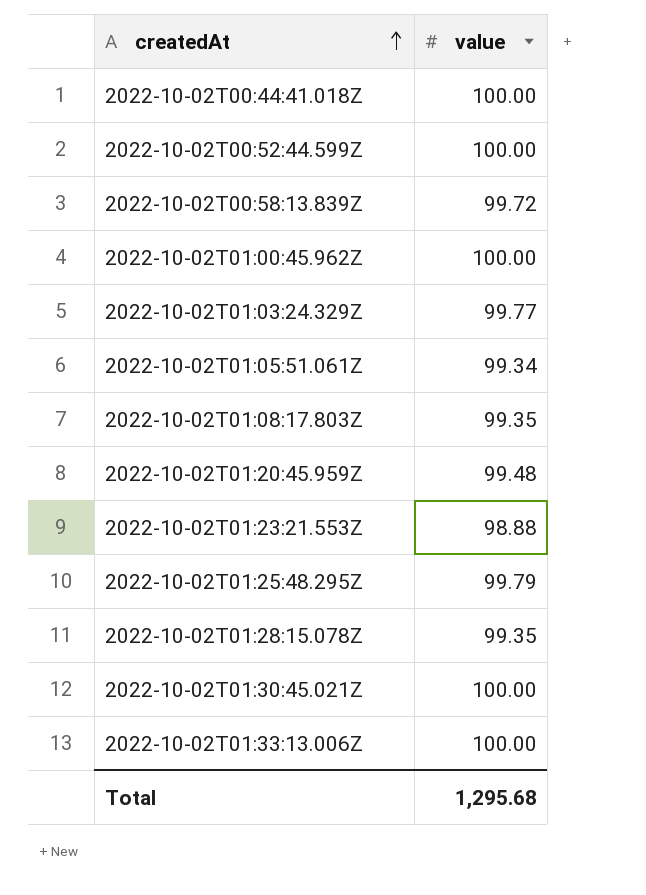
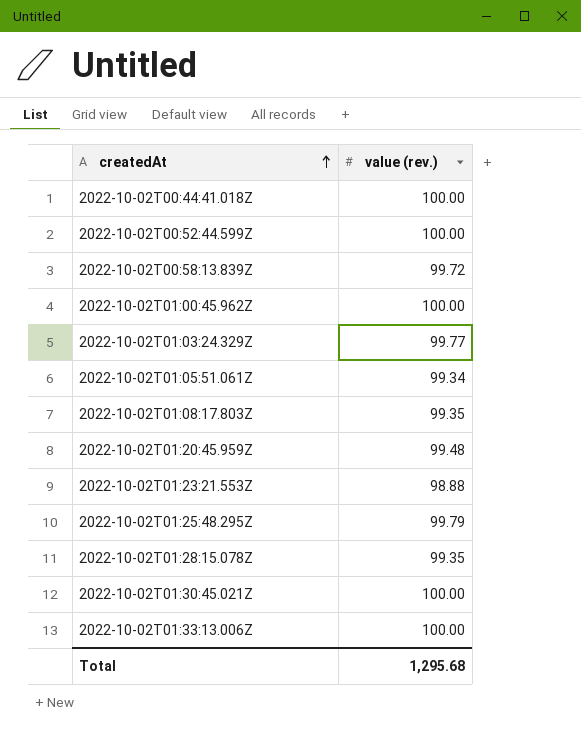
column name: value -> value (rev.)

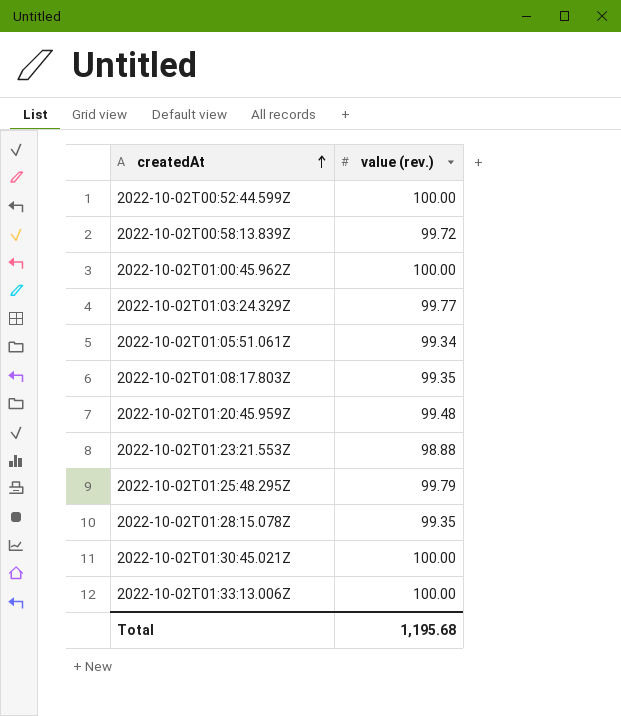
row 2022-10-02T00:44:41.018Z: 100.00 -> none
Total | value (rev.): 1,295.68 -> 1,195.68

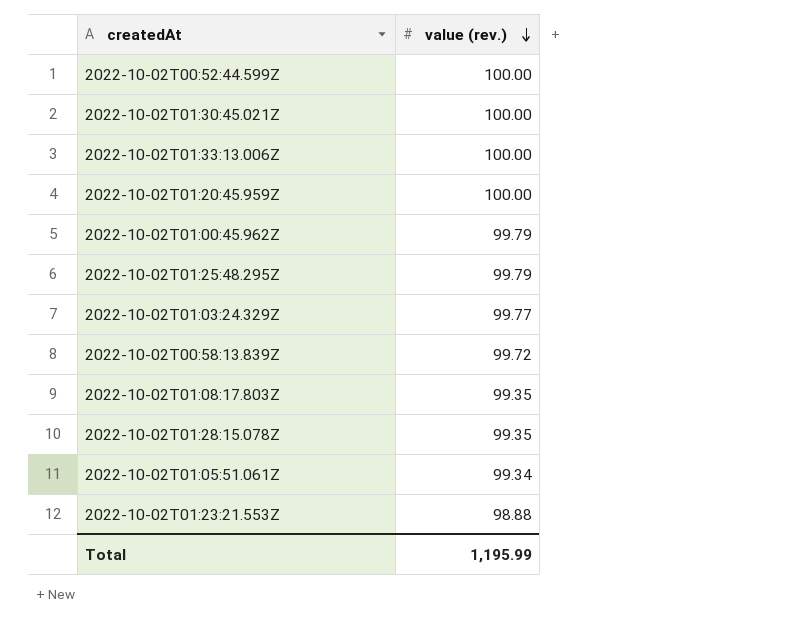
row order: createdAt ascending -> value (rev.) descending
2022-10-02T01:20:45.959Z | value (rev.): 99.48 -> 100.00
2022-10-02T01:00:45.962Z | value (rev.): 100.00 -> 99.79
Total | value (rev.): 1,195.68 -> 1,195.99

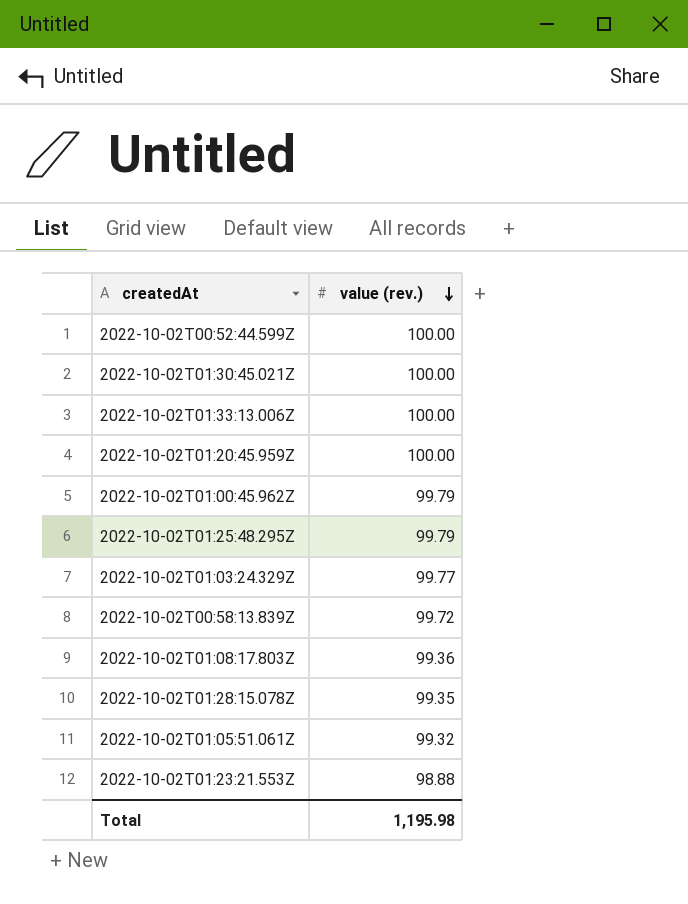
2022-10-02T01:08:17.803Z | value (rev.): 99.35 -> 99.36
2022-10-02T01:05:51.061Z | value (rev.): 99.34 -> 99.32
Total | value (rev.): 1,195.99 -> 1,195.98

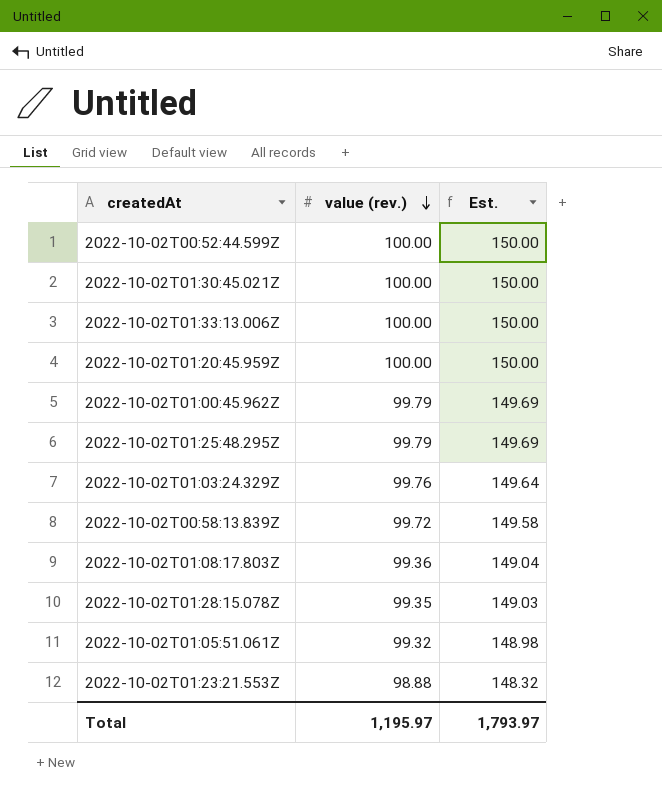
column Est. | formula: none -> [value (rev.)] * 1.5
2022-10-02T01:03:24.329Z | value (rev.): 99.77 -> 99.76
Total | value (rev.): 1,195.98 -> 1,195.97

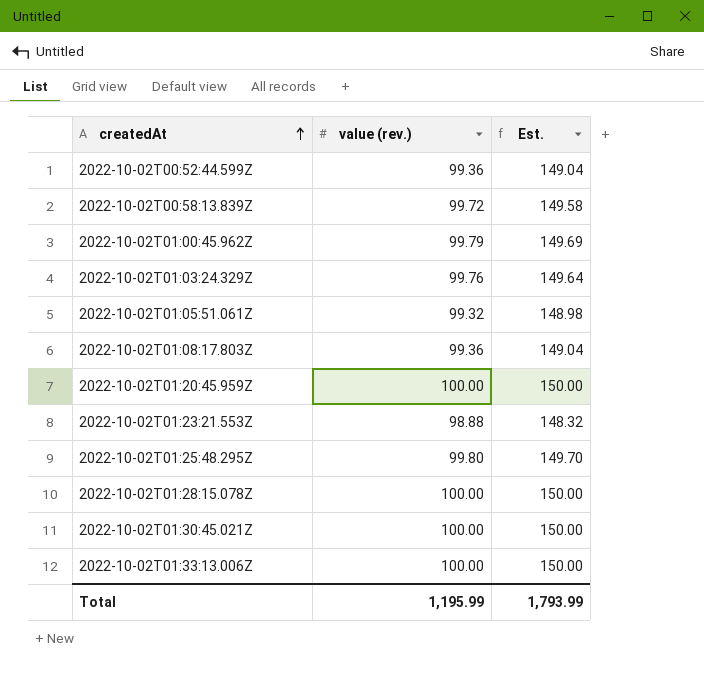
row order: value (rev.) descending -> createdAt ascending
2022-10-02T00:52:44.599Z | value (rev.): 100.00 -> 99.36
2022-10-02T00:52:44.599Z | Est.: 150.00 -> 149.04
2022-10-02T01:25:48.295Z | value (rev.): 99.79 -> 99.80
2022-10-02T01:25:48.295Z | Est.: 149.69 -> 149.70
2022-10-02T01:28:15.078Z | value (rev.): 99.35 -> 100.00
2022-10-02T01:28:15.078Z | Est.: 149.03 -> 150.00
Total | value (rev.): 1,195.97 -> 1,195.99
Total | Est.: 1,793.97 -> 1,793.99

